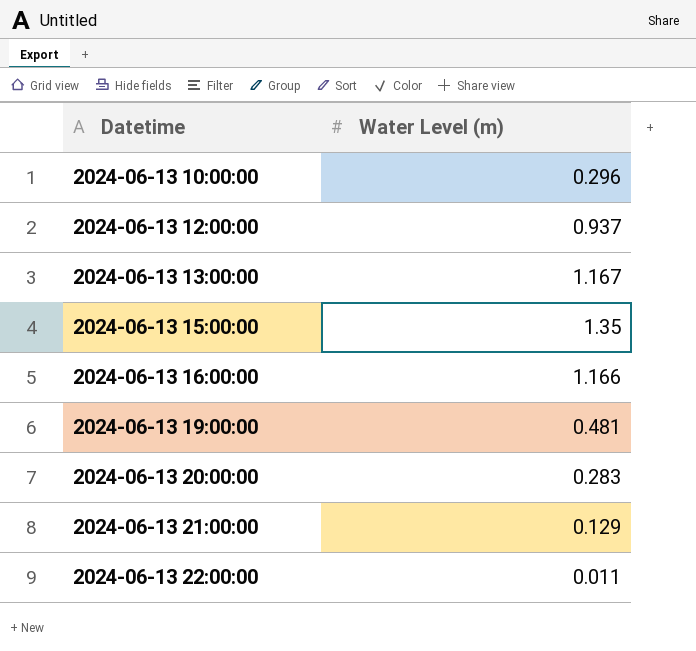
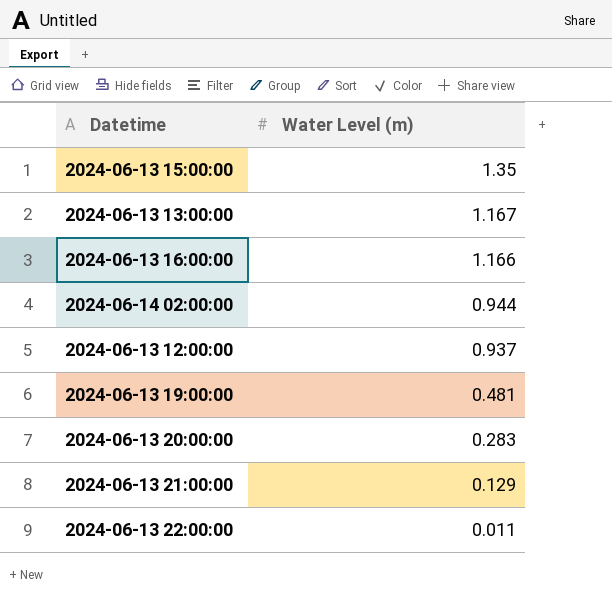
row order: Datetime ascending -> Water Level (m) descending
row 2024-06-13 10:00:00: 0.296 -> none
row 2024-06-14 02:00:00: none -> 0.944

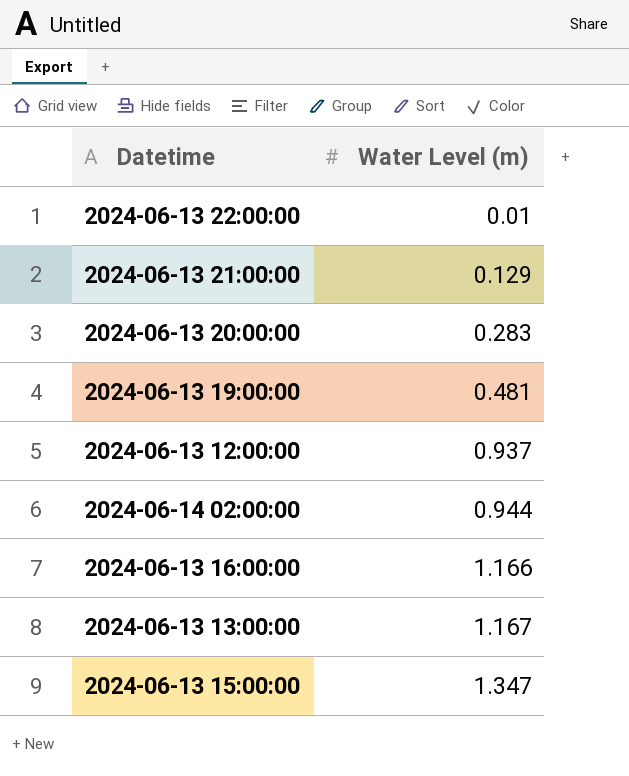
row order: Water Level (m) descending -> Water Level (m) ascending
2024-06-13 22:00:00 | Water Level (m): 0.011 -> 0.01
2024-06-13 15:00:00 | Water Level (m): 1.35 -> 1.347

